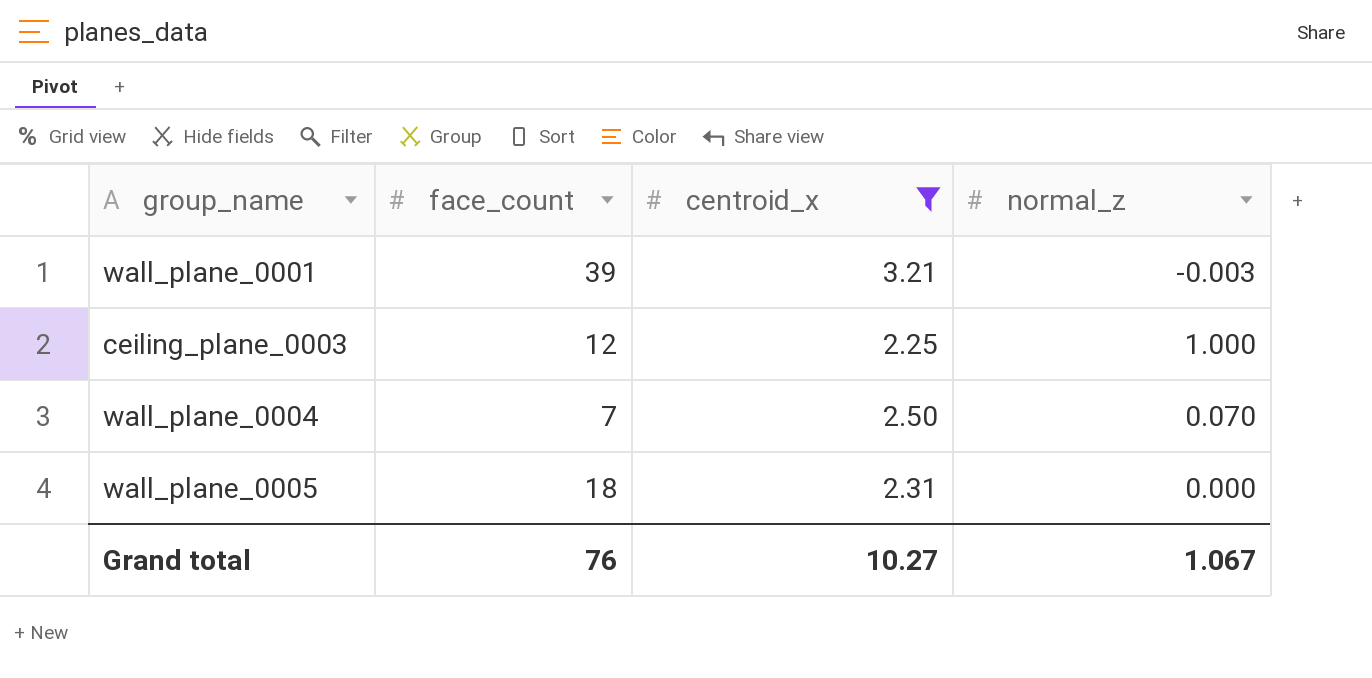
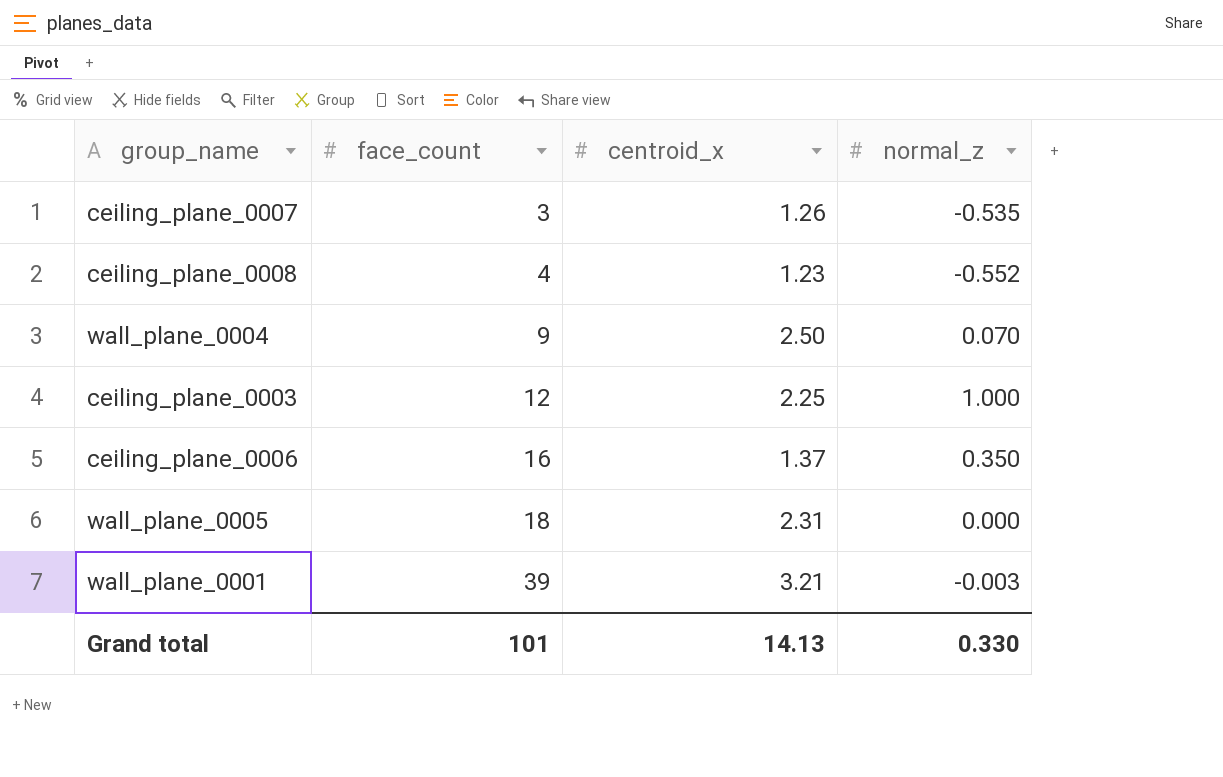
filter: centroid_x >= 2.25 -> none
row order: none -> face_count ascending
wall_plane_0004 | face_count: 7 -> 9
Grand total | face_count: 76 -> 101
Grand total | centroid_x: 10.27 -> 14.13
Grand total | normal_z: 1.067 -> 0.330

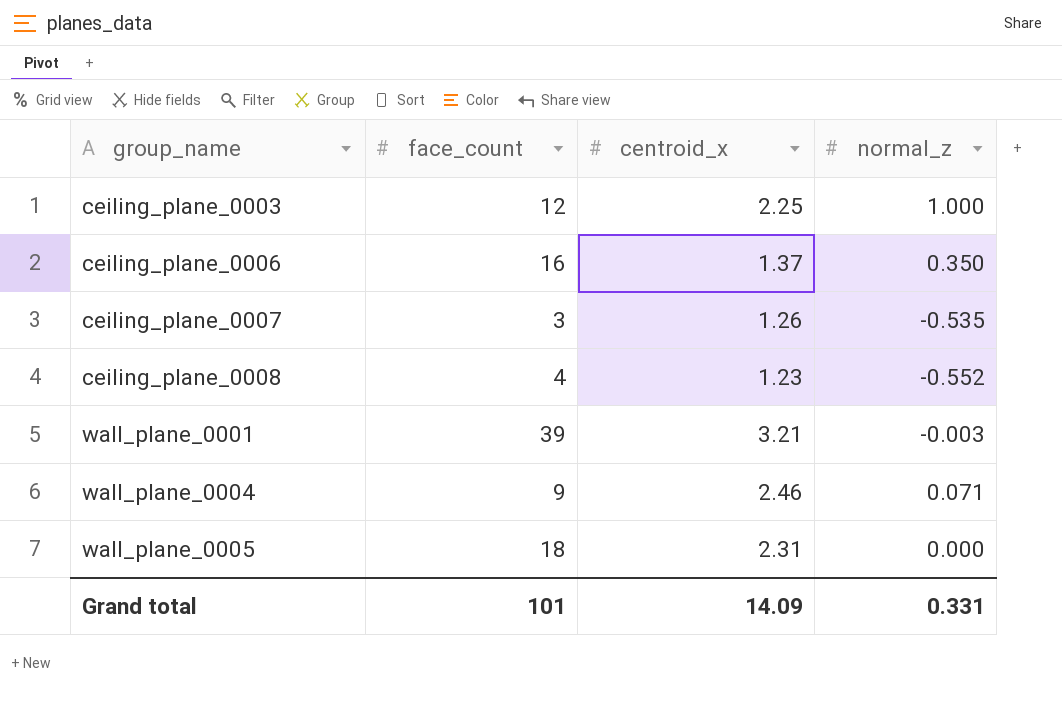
row order: face_count ascending -> group_name ascending
wall_plane_0004 | centroid_x: 2.50 -> 2.46
wall_plane_0004 | normal_z: 0.070 -> 0.071
Grand total | centroid_x: 14.13 -> 14.09
Grand total | normal_z: 0.330 -> 0.331

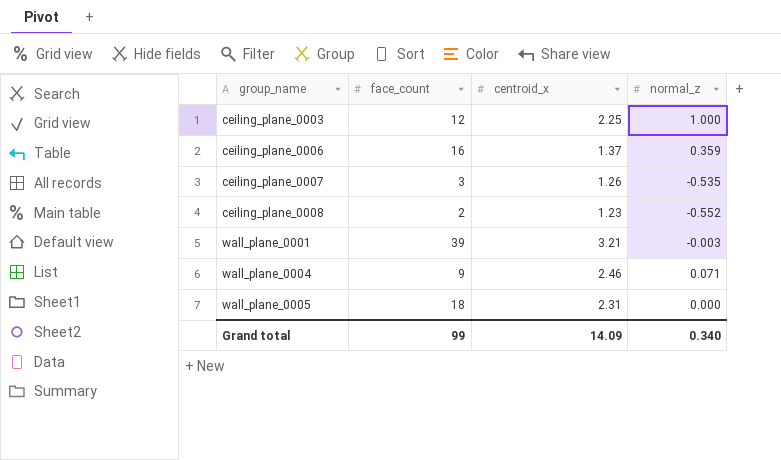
ceiling_plane_0006 | normal_z: 0.350 -> 0.359
ceiling_plane_0008 | face_count: 4 -> 2
Grand total | face_count: 101 -> 99
Grand total | normal_z: 0.331 -> 0.340

